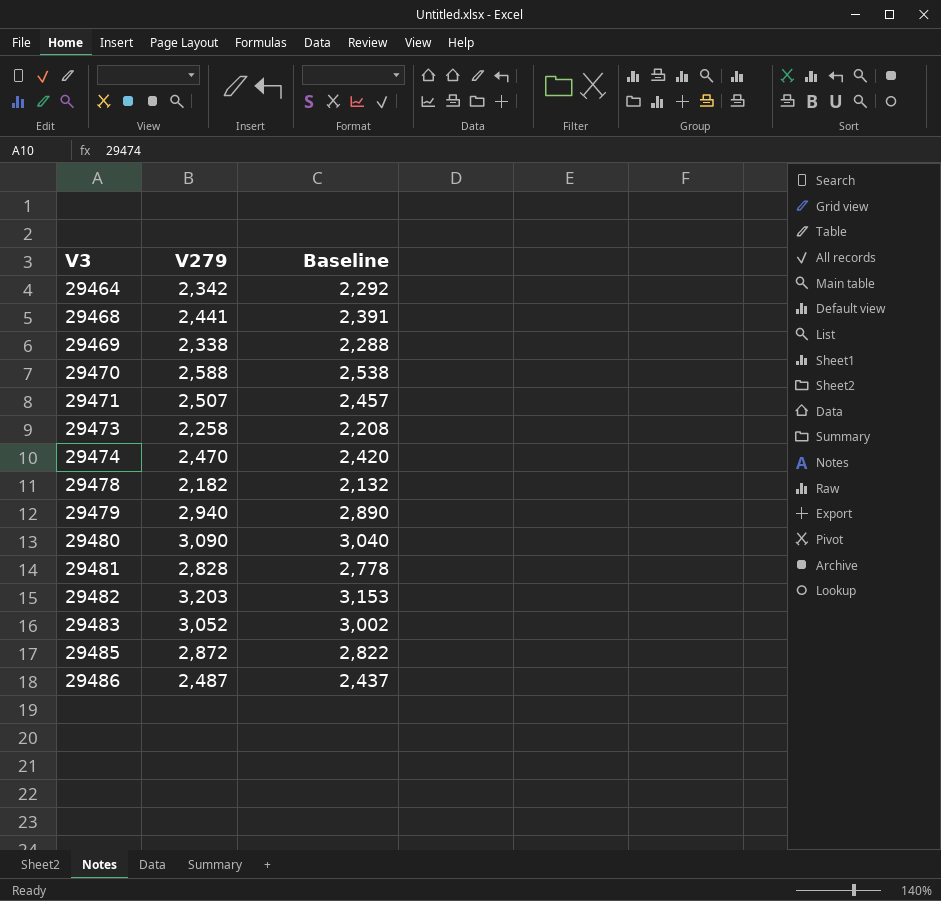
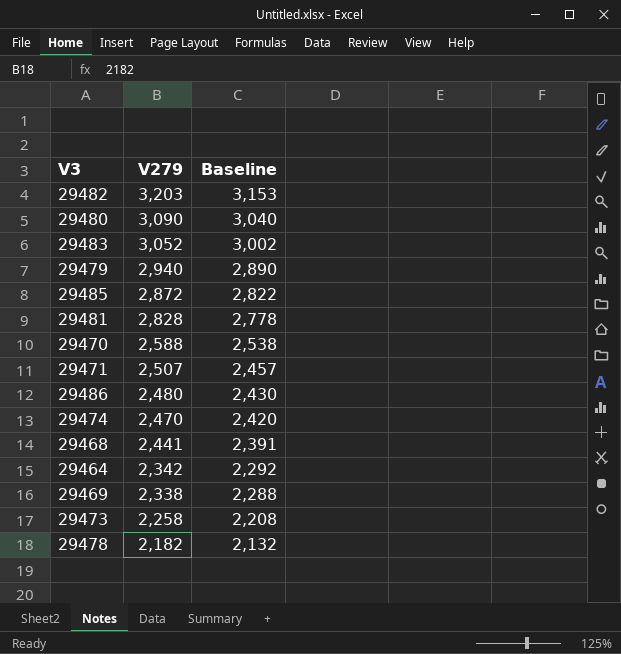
row order: V3 ascending -> V279 descending
29486 | V279: 2,487 -> 2,480
29486 | Baseline: 2,437 -> 2,430

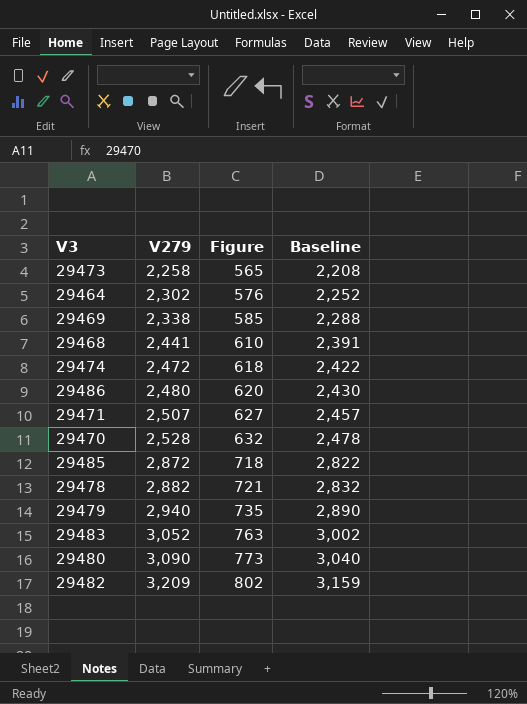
row order: V279 descending -> V279 ascending
column Figure | formula: none -> [V279] * 0.25
row 29481: 2,828 | 2,778 -> none
29464 | V279: 2,342 -> 2,302
29464 | Baseline: 2,292 -> 2,252
29474 | V279: 2,470 -> 2,472
29474 | Baseline: 2,420 -> 2,422
29470 | V279: 2,588 -> 2,528
29470 | Baseline: 2,538 -> 2,478
29478 | V279: 2,182 -> 2,882
29478 | Baseline: 2,132 -> 2,832
29482 | V279: 3,203 -> 3,209
29482 | Baseline: 3,153 -> 3,159

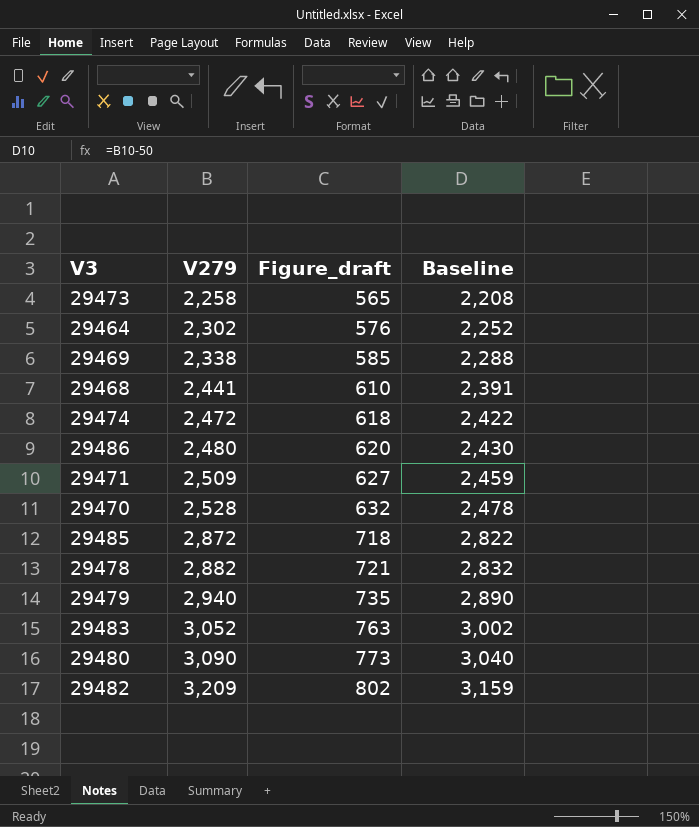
column name: Figure -> Figure_draft
29471 | V279: 2,507 -> 2,509
29471 | Baseline: 2,457 -> 2,459

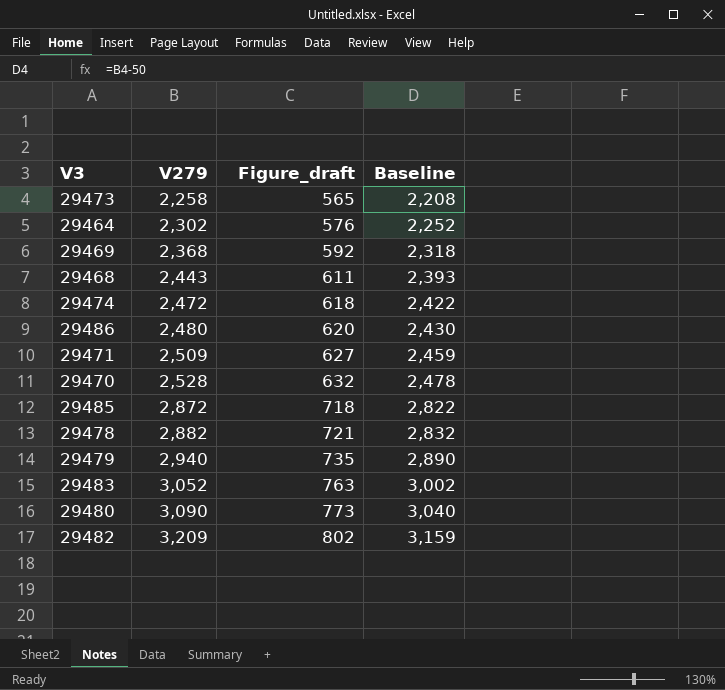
29469 | V279: 2,338 -> 2,368
29469 | Figure_draft: 585 -> 592
29469 | Baseline: 2,288 -> 2,318
29468 | V279: 2,441 -> 2,443
29468 | Figure_draft: 610 -> 611
29468 | Baseline: 2,391 -> 2,393

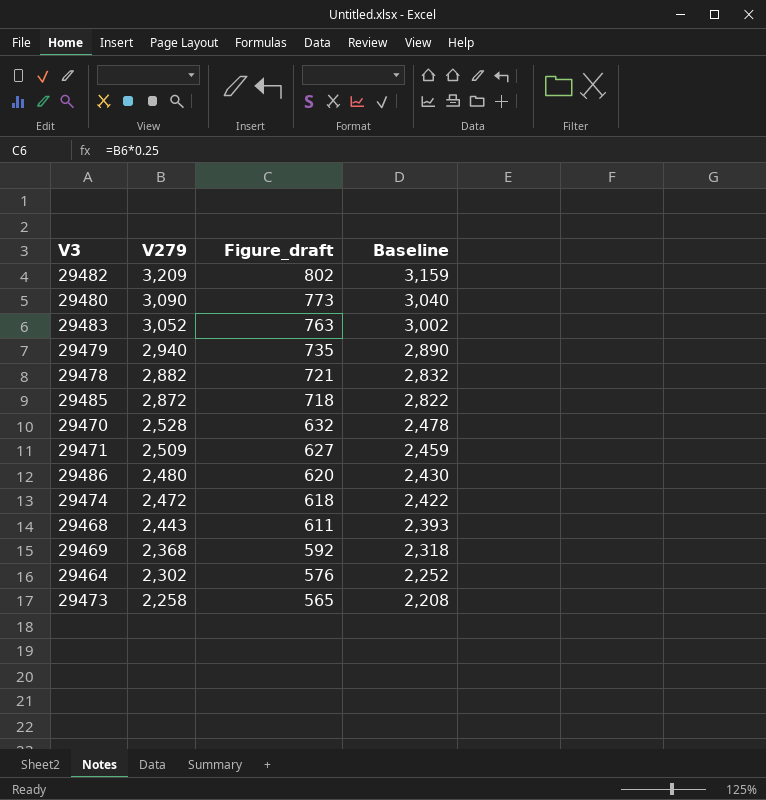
row order: V279 ascending -> V279 descending

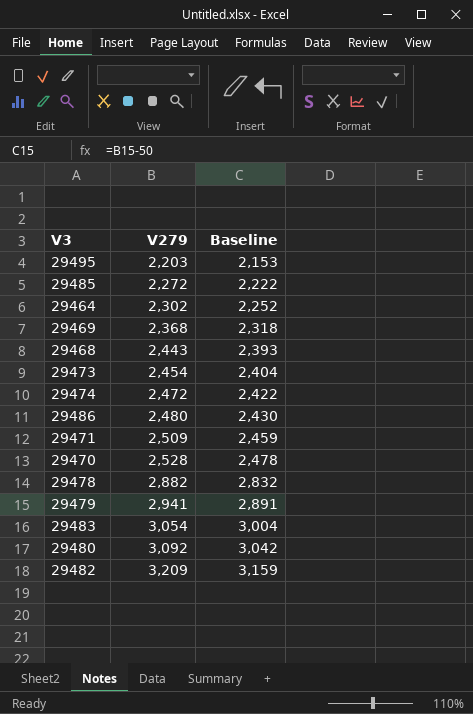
row order: V279 descending -> V279 ascending
column Figure_draft | formula: [V279] * 0.25 -> none
row 29495: none -> 2,203 | 2,153
29485 | V279: 2,872 -> 2,272
29485 | Baseline: 2,822 -> 2,222
29473 | V279: 2,258 -> 2,454
29473 | Baseline: 2,208 -> 2,404
29479 | V279: 2,940 -> 2,941
29479 | Baseline: 2,890 -> 2,891
29483 | V279: 3,052 -> 3,054
29483 | Baseline: 3,002 -> 3,004
29480 | V279: 3,090 -> 3,092
29480 | Baseline: 3,040 -> 3,042

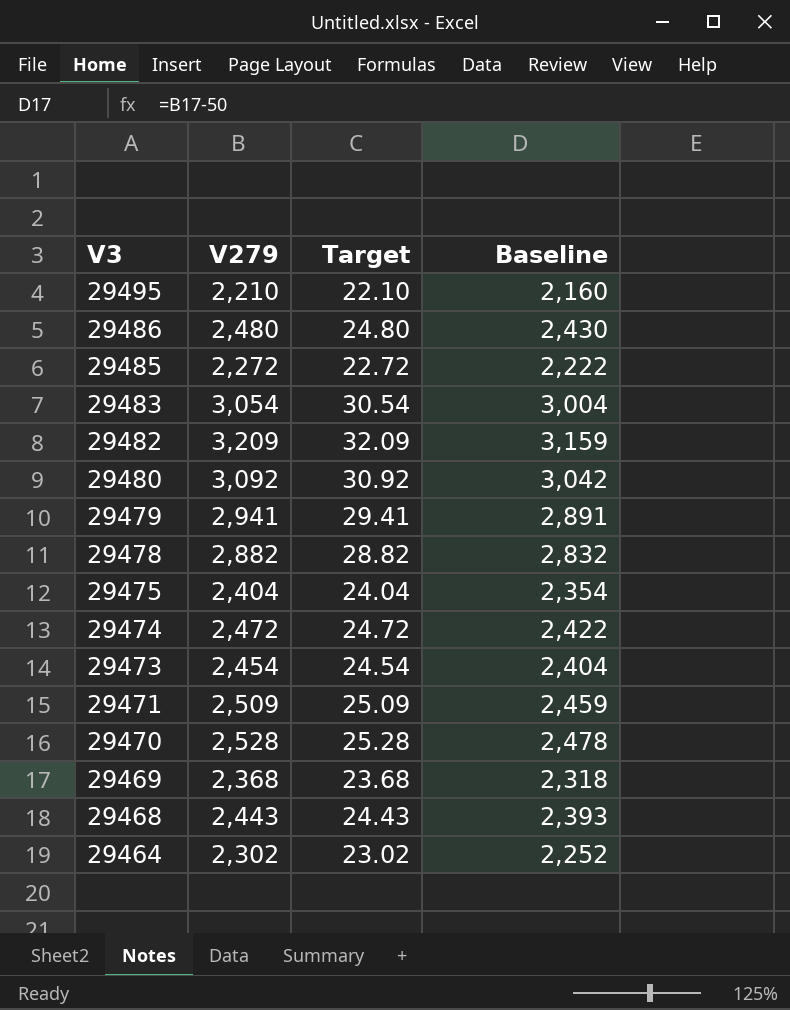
row order: V279 ascending -> V3 descending
column Target | formula: none -> [V279] * 0.01
29495 | V279: 2,203 -> 2,210
29495 | Baseline: 2,153 -> 2,160
row 29475: none -> 2,404 | 24.04 | 2,354

